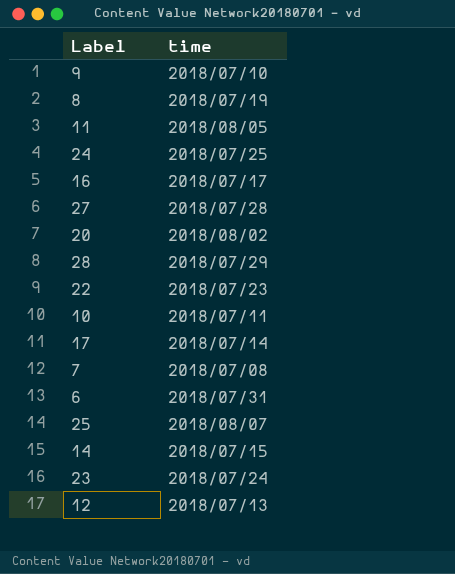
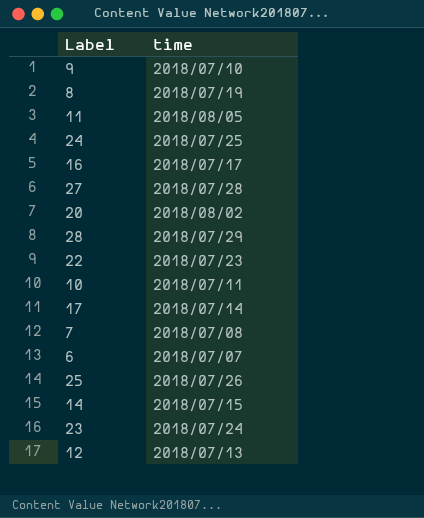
6 | time: 2018/07/31 -> 2018/07/07
25 | time: 2018/08/07 -> 2018/07/26

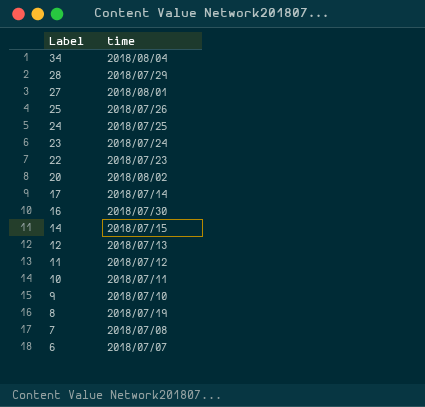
row order: none -> Label descending
row 34: none -> 2018/08/04
27 | time: 2018/07/28 -> 2018/08/01
16 | time: 2018/07/17 -> 2018/07/30
11 | time: 2018/08/05 -> 2018/07/12

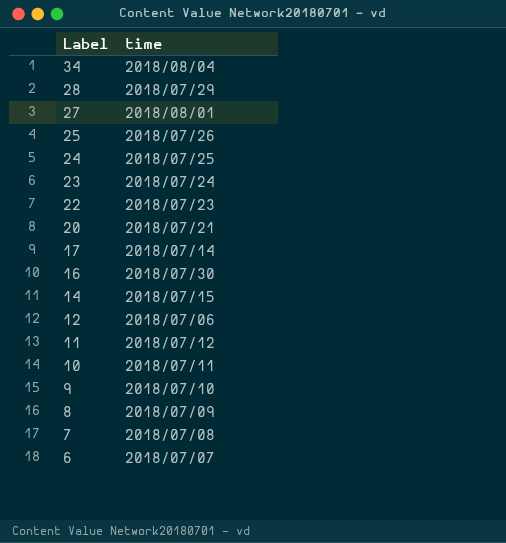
20 | time: 2018/08/02 -> 2018/07/21
12 | time: 2018/07/13 -> 2018/07/06
8 | time: 2018/07/19 -> 2018/07/09

